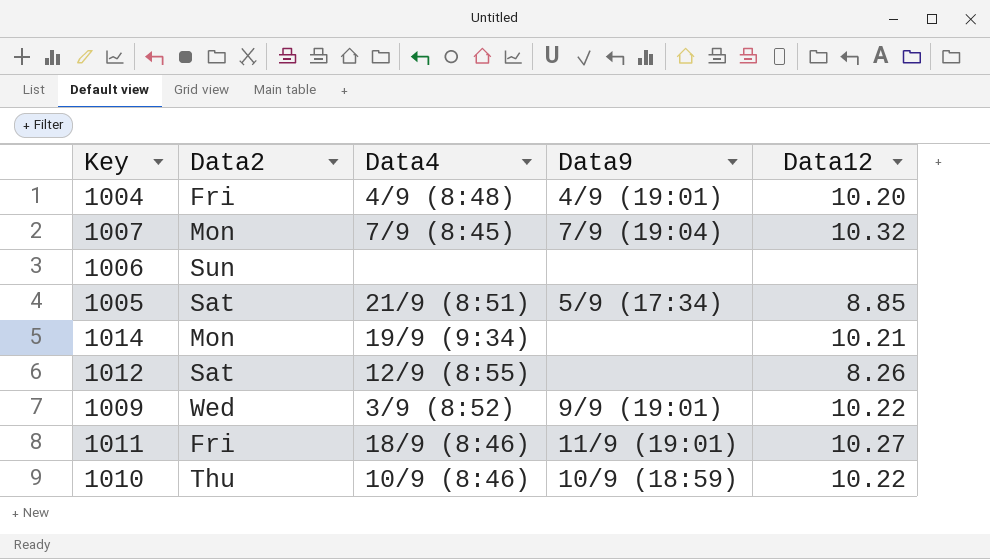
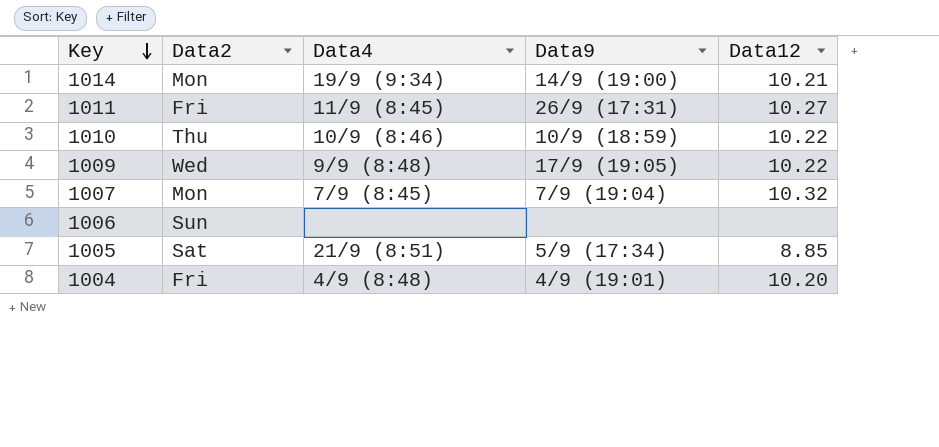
row order: none -> Key descending
row 1012: Sat | 12/9 (8:55) | none | 8.26 -> none
1014 | Data9: none -> 14/9 (19:00)
1011 | Data4: 18/9 (8:46) -> 11/9 (8:45)
1011 | Data9: 11/9 (19:01) -> 26/9 (17:31)
1009 | Data4: 3/9 (8:52) -> 9/9 (8:48)
1009 | Data9: 9/9 (19:01) -> 17/9 (19:05)

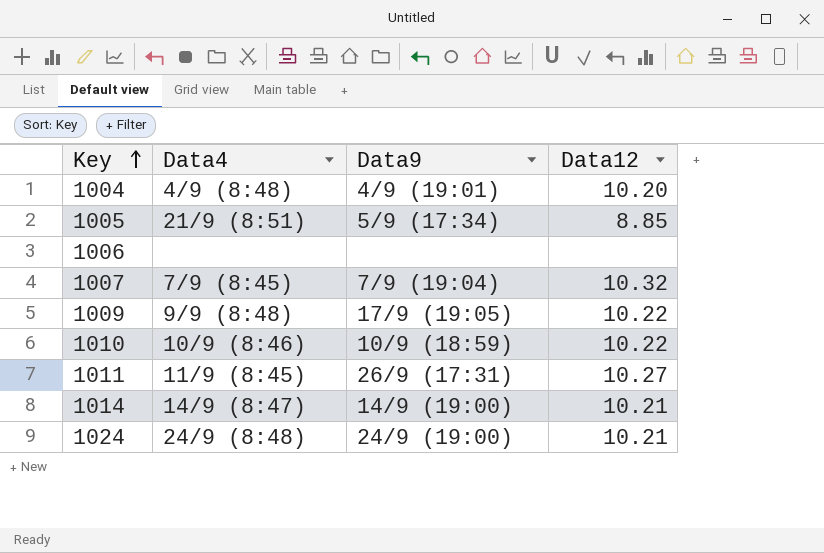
row order: Key descending -> Key ascending
column Data2 | position: 2 -> none
1014 | Data4: 19/9 (9:34) -> 14/9 (8:47)
row 1024: none -> 24/9 (8:48) | 24/9 (19:00) | 10.21

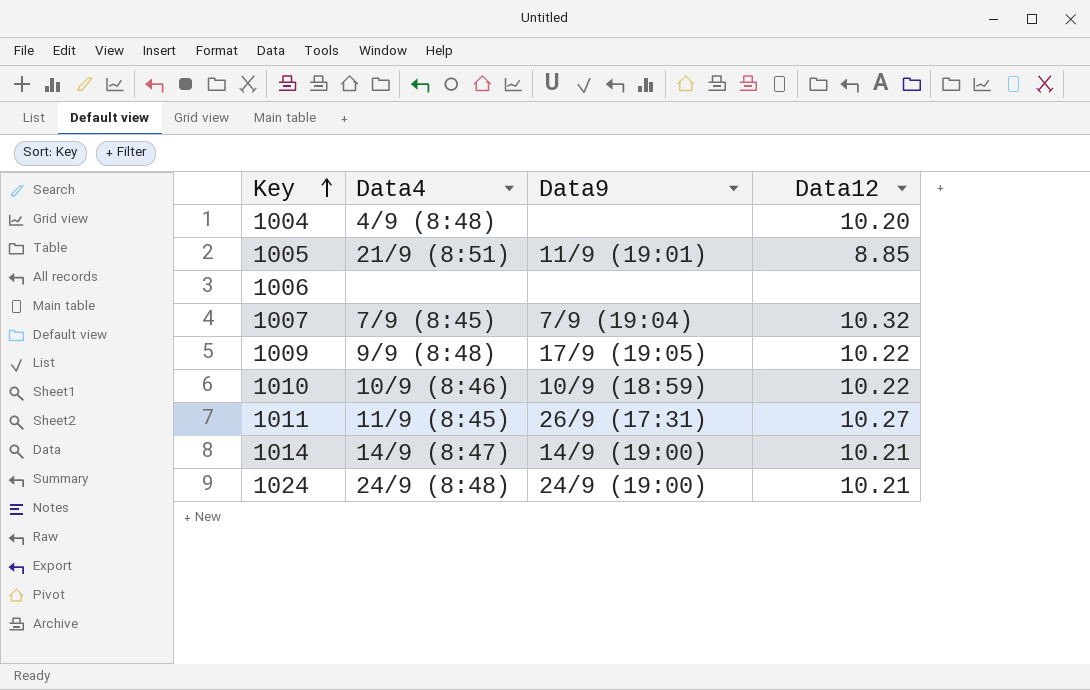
1004 | Data9: 4/9 (19:01) -> none
1005 | Data9: 5/9 (17:34) -> 11/9 (19:01)

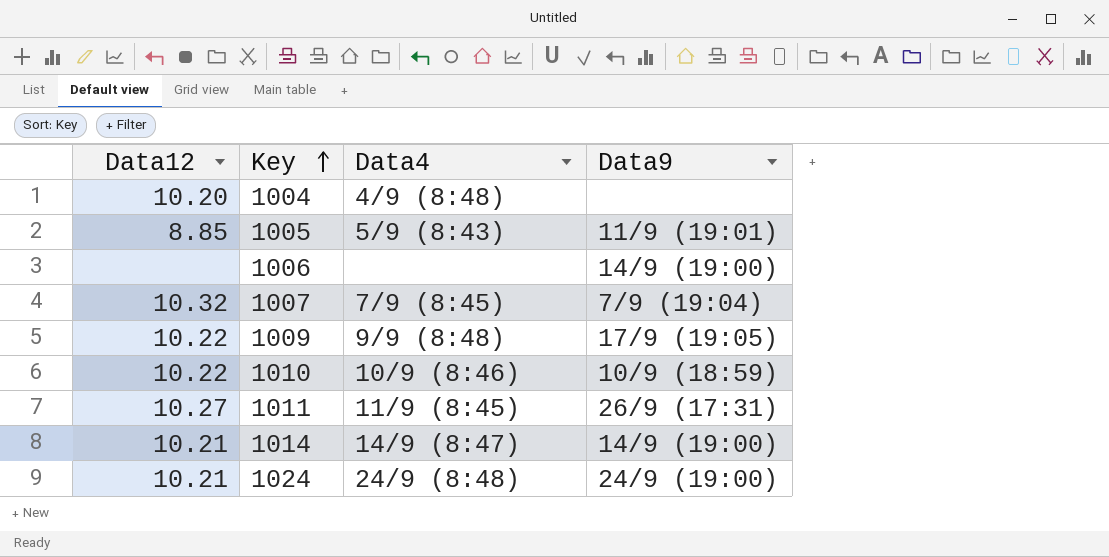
column Data12 | position: 4 -> 1
1005 | Data4: 21/9 (8:51) -> 5/9 (8:43)
1006 | Data9: none -> 14/9 (19:00)

